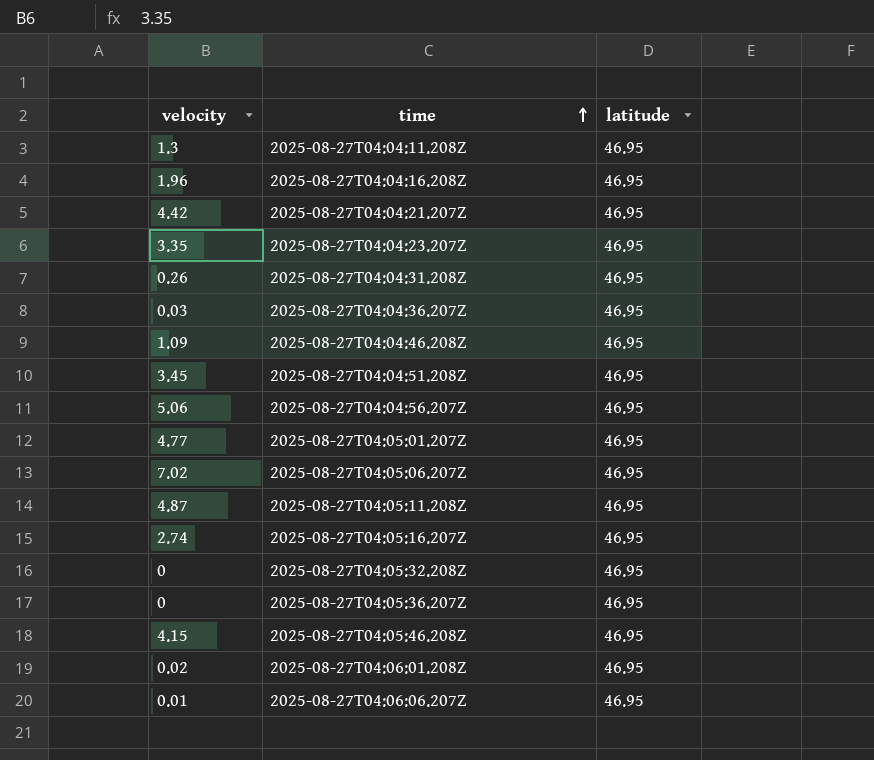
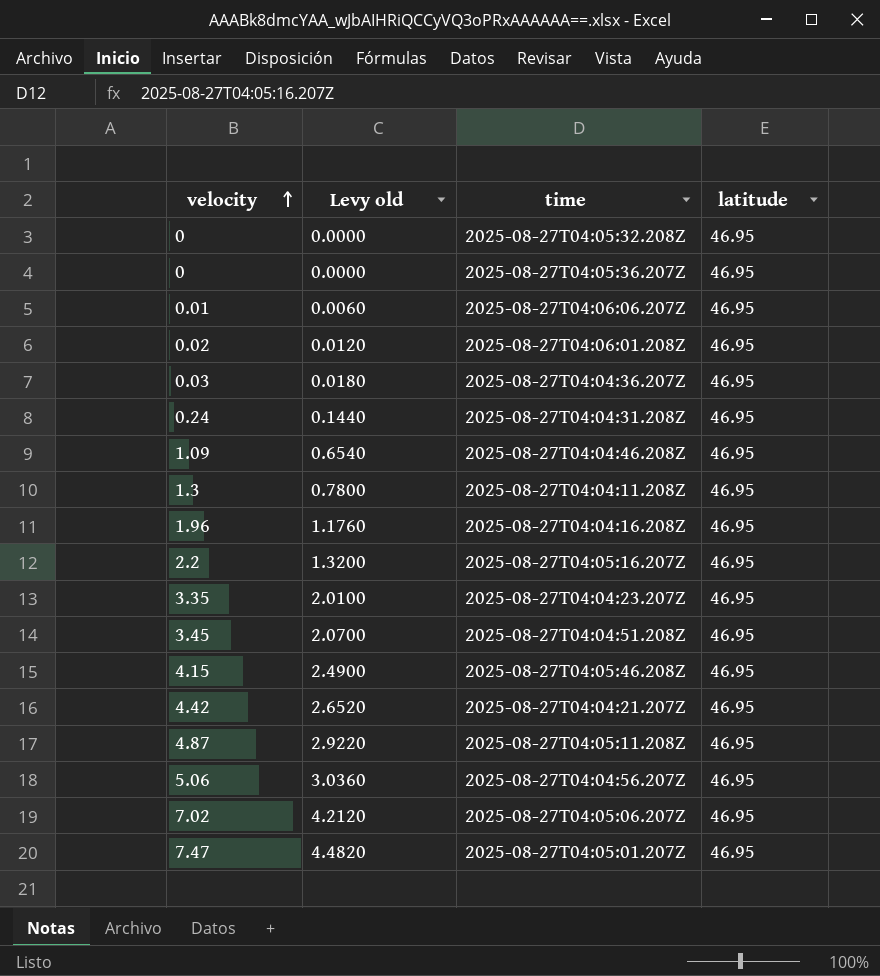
row order: time ascending -> velocity ascending
column Levy old | formula: none -> [velocity] * 0.6
2025-08-27T04:04:31.208Z | velocity: 0.26 -> 0.24
2025-08-27T04:05:16.207Z | velocity: 2.74 -> 2.2
2025-08-27T04:05:01.207Z | velocity: 4.77 -> 7.47

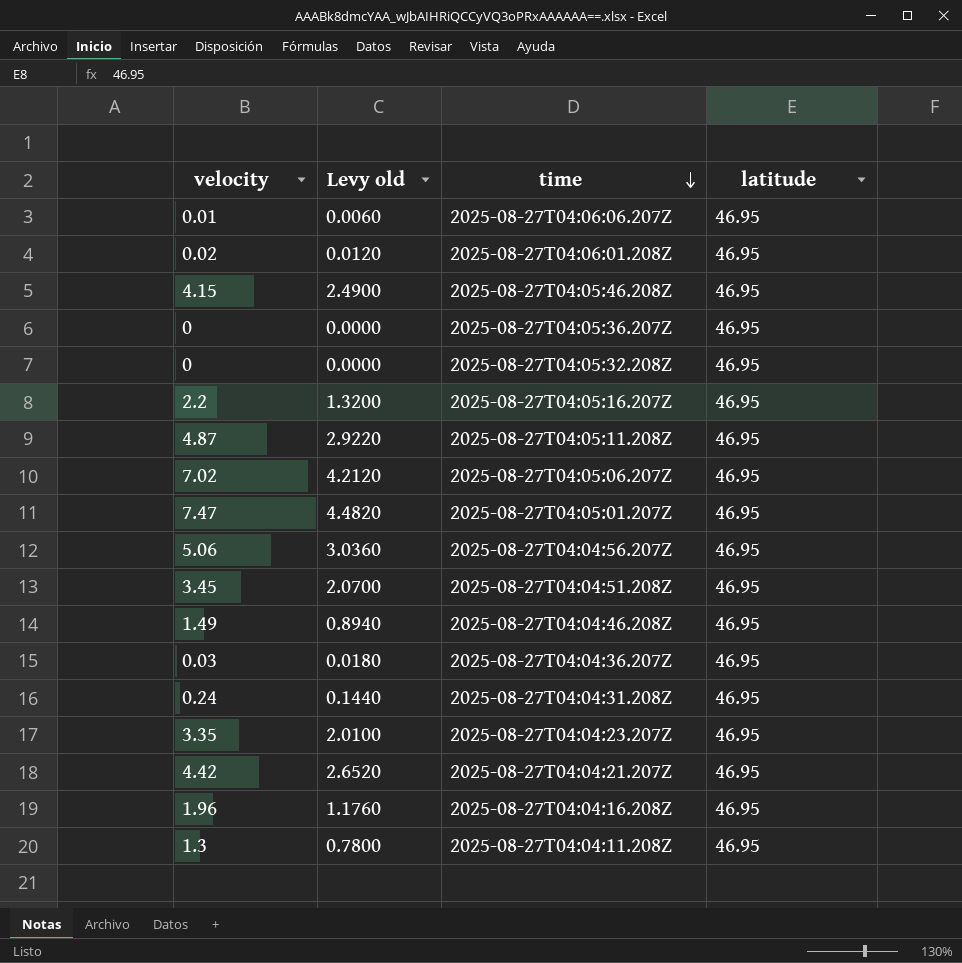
row order: velocity ascending -> time descending
2025-08-27T04:04:46.208Z | velocity: 1.09 -> 1.49
2025-08-27T04:04:46.208Z | Levy old: 0.6540 -> 0.8940

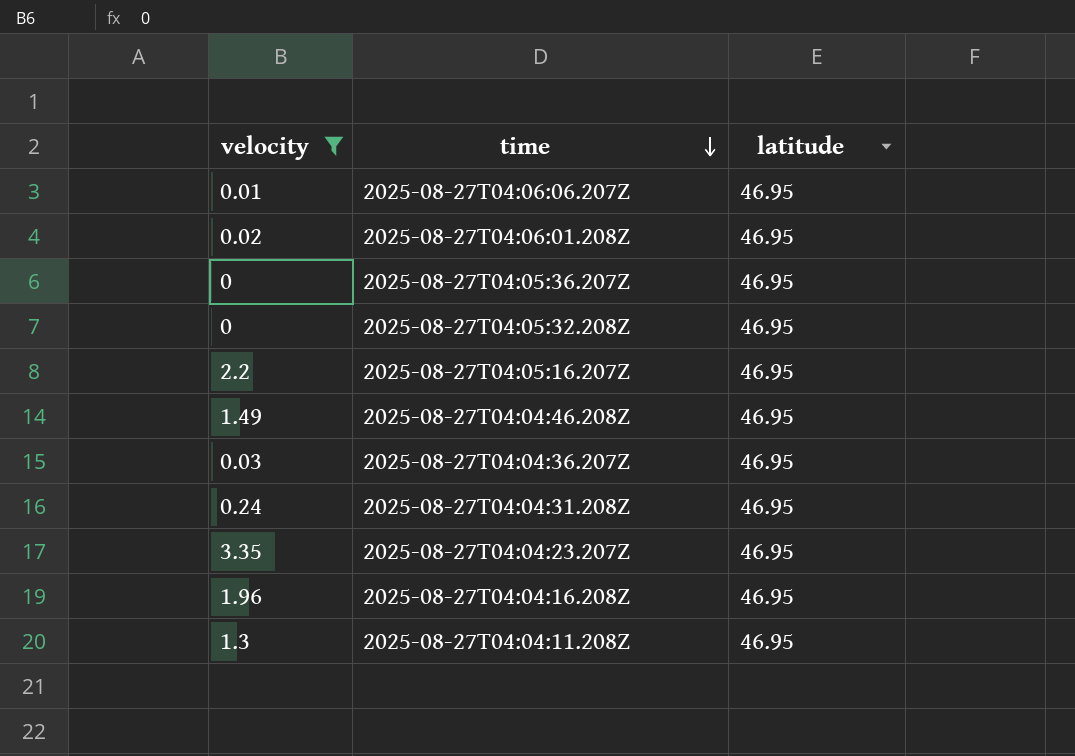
filter: none -> velocity <= 3.35
column Levy old | formula: [velocity] * 0.6 -> none

